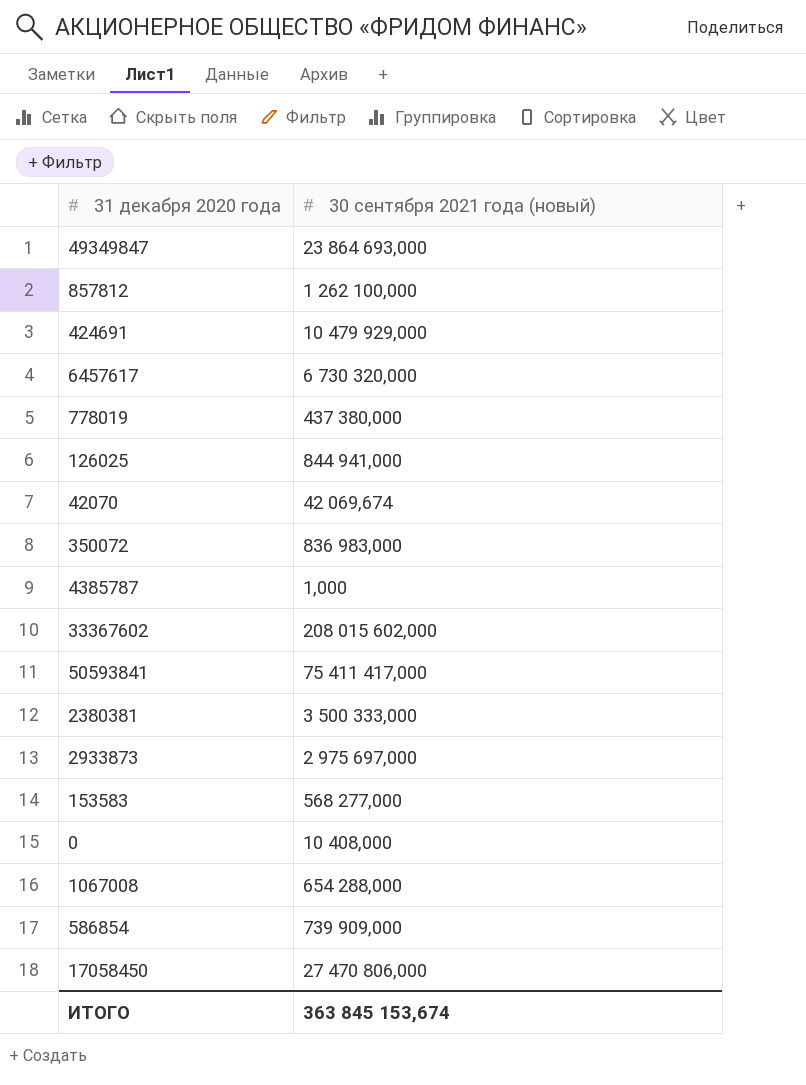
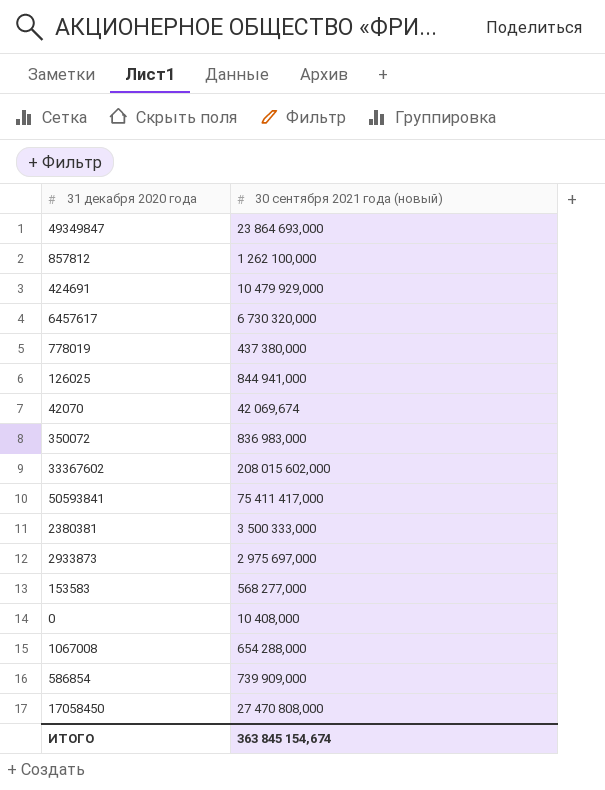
row 4385787: 1,000 -> none
17058450 | 30 сентября 2021 года (новый): 27 470 806,000 -> 27 470 808,000
ИТОГО | 30 сентября 2021 года (новый): 363 845 153,674 -> 363 845 154,674

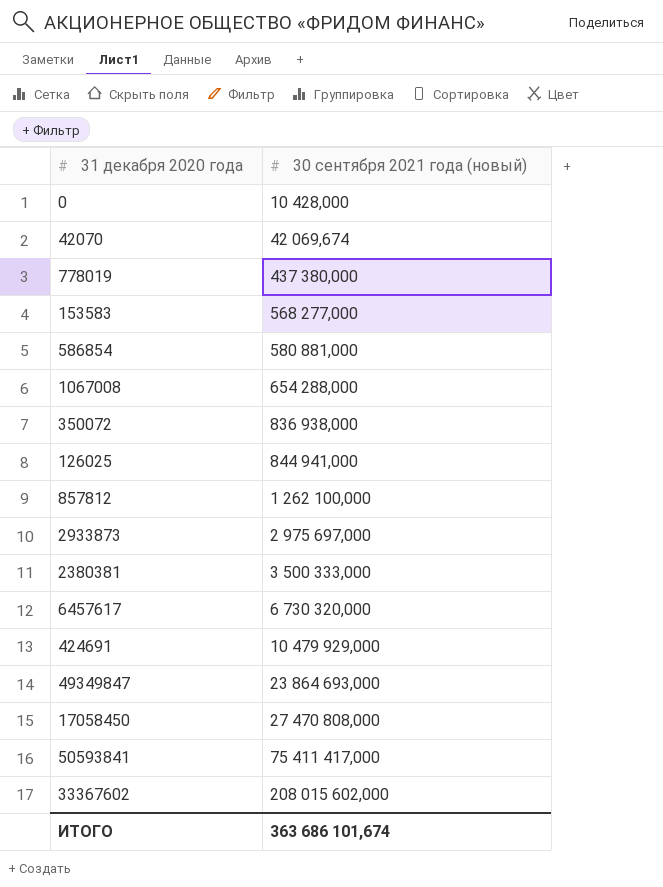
row order: none -> 30 сентября 2021 года (новый) ascending
0 | 30 сентября 2021 года (новый): 10 408,000 -> 10 428,000
586854 | 30 сентября 2021 года (новый): 739 909,000 -> 580 881,000
350072 | 30 сентября 2021 года (новый): 836 983,000 -> 836 938,000
ИТОГО | 30 сентября 2021 года (новый): 363 845 154,674 -> 363 686 101,674

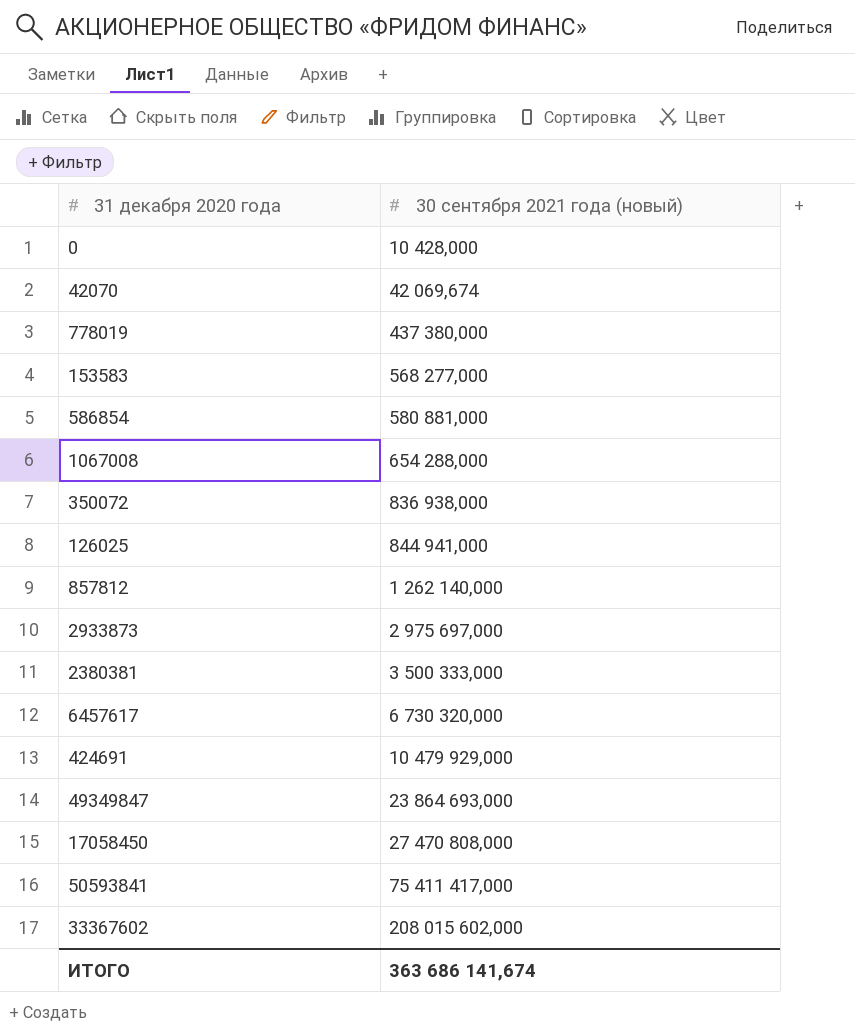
857812 | 30 сентября 2021 года (новый): 1 262 100,000 -> 1 262 140,000
ИТОГО | 30 сентября 2021 года (новый): 363 686 101,674 -> 363 686 141,674

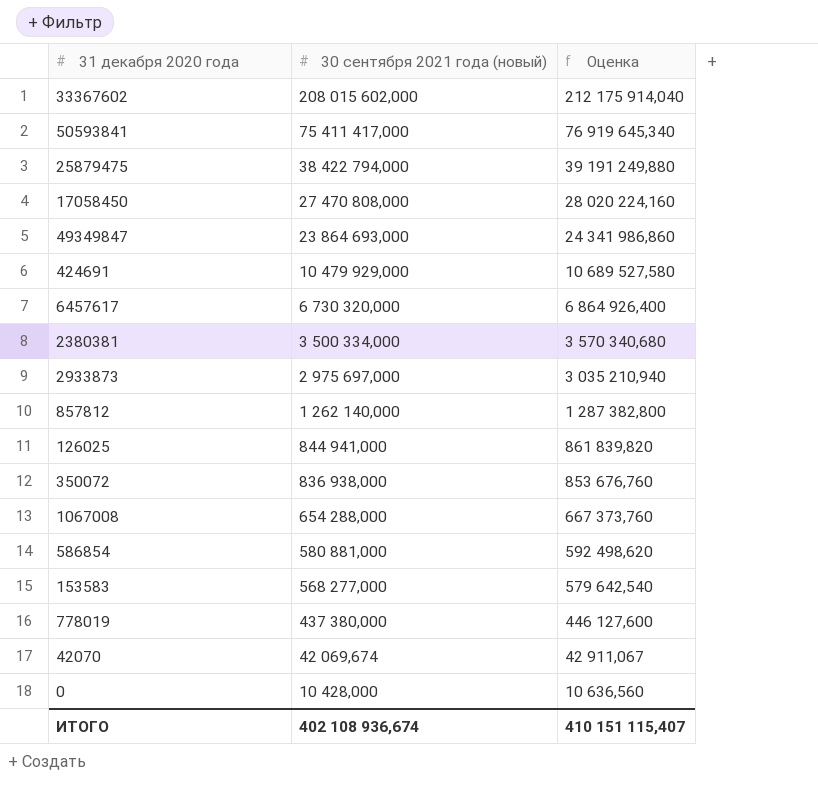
row order: 30 сентября 2021 года (новый) ascending -> 30 сентября 2021 года (новый) descending
column Оценка | formula: none -> [30 сентября 2021 года (новый)] * 1,02
row 25879475: none -> 38 422 794,000 | 39 191 249,880
2380381 | 30 сентября 2021 года (новый): 3 500 333,000 -> 3 500 334,000
ИТОГО | 30 сентября 2021 года (новый): 363 686 141,674 -> 402 108 936,674

